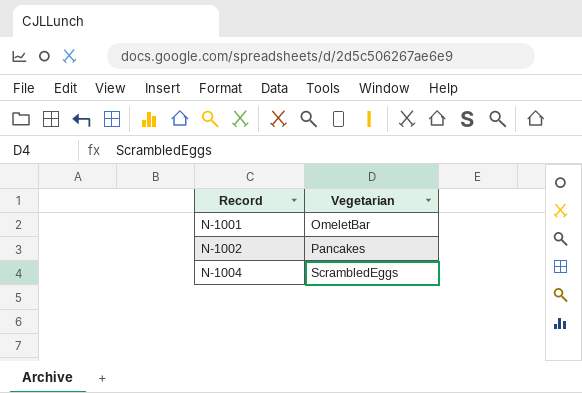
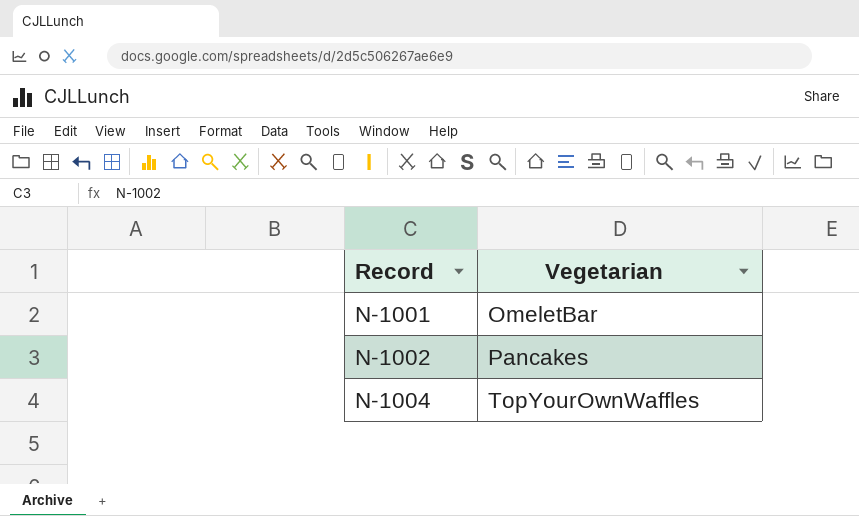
N-1004 | Vegetarian: ScrambledEggs -> TopYourOwnWaffles

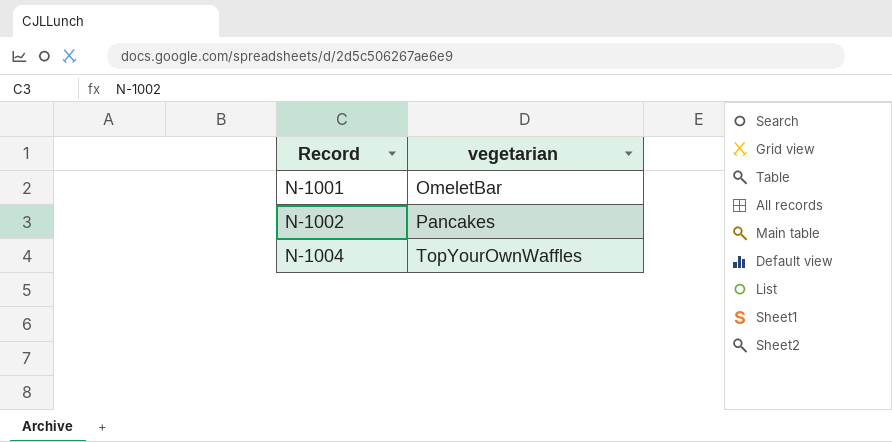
column name: Vegetarian -> vegetarian

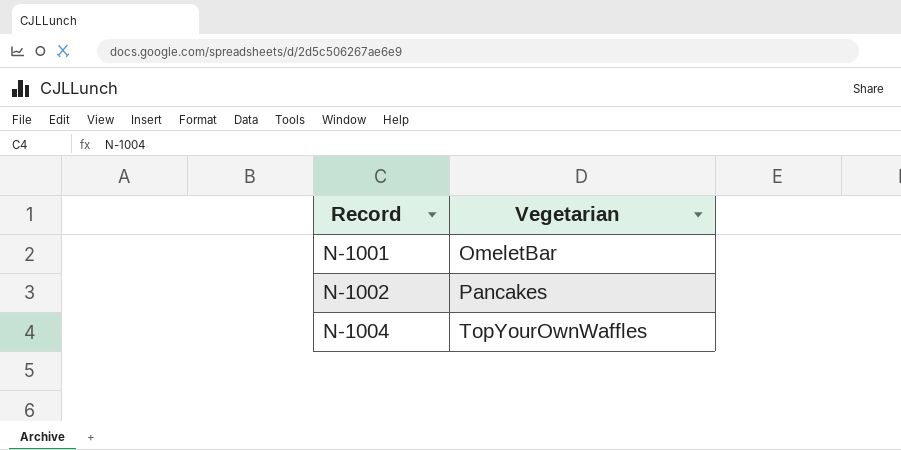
column name: vegetarian -> Vegetarian

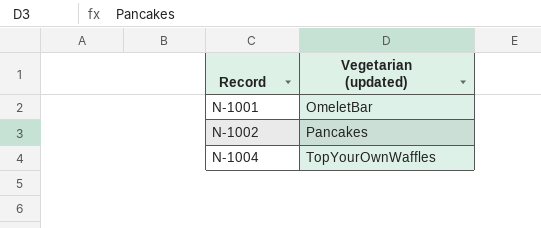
column name: Vegetarian -> Vegetarian (updated)

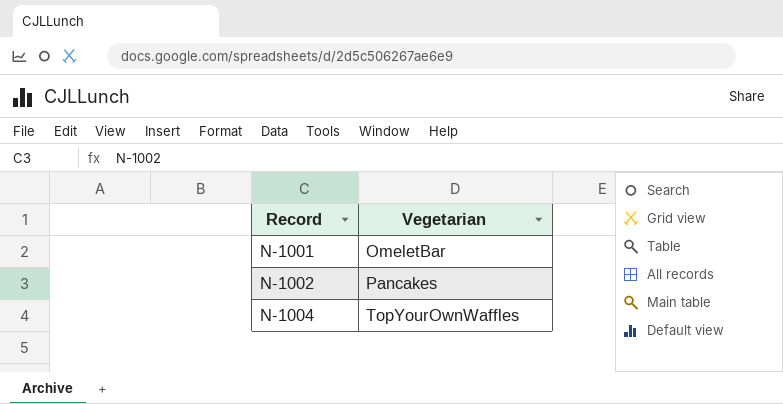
column name: Vegetarian (updated) -> Vegetarian

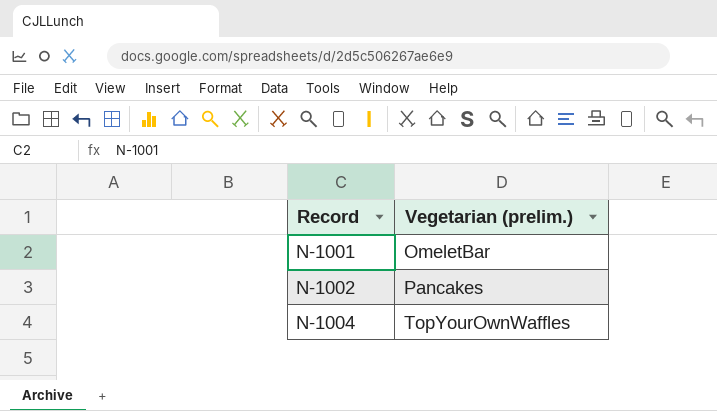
column name: Vegetarian -> Vegetarian (prelim.)

